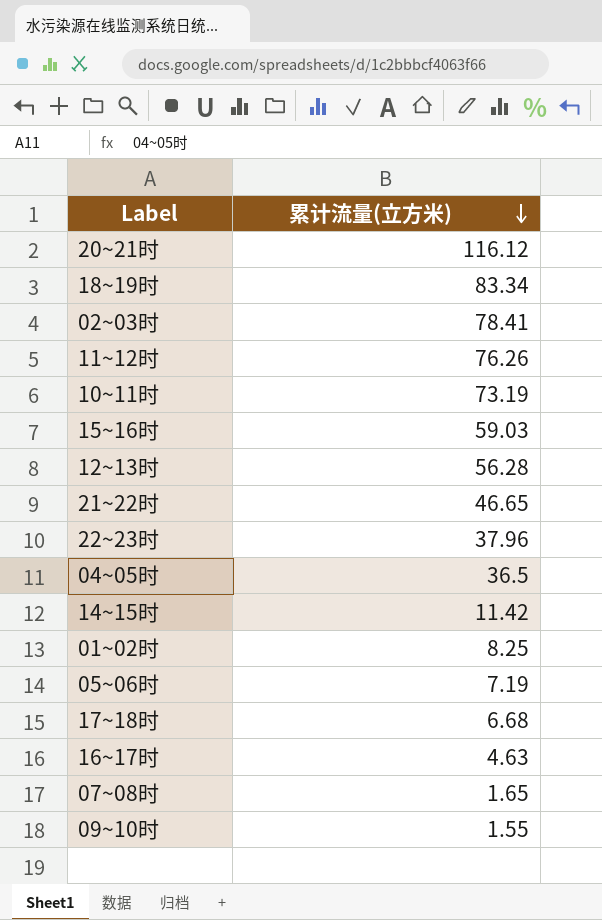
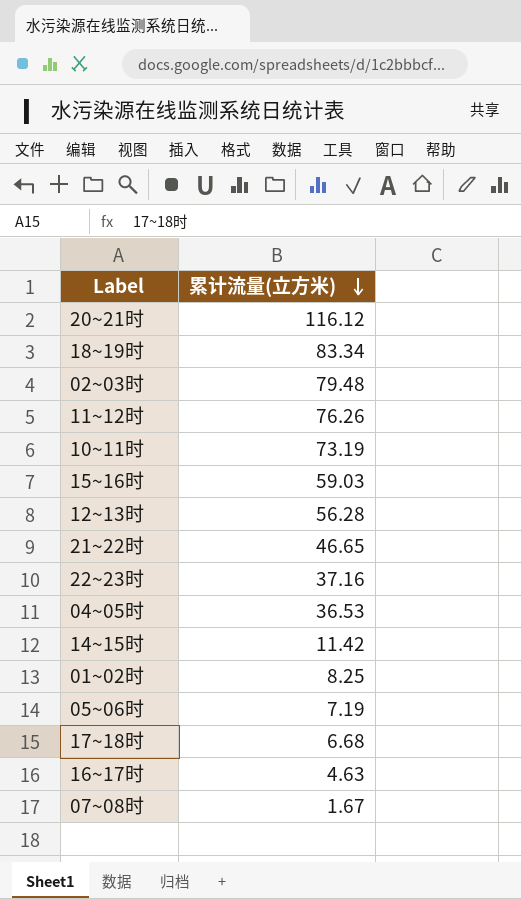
row 09~10时: 1.55 -> none
02~03时 | 累计流量(立方米): 78.41 -> 79.48
22~23时 | 累计流量(立方米): 37.96 -> 37.16
04~05时 | 累计流量(立方米): 36.5 -> 36.53
07~08时 | 累计流量(立方米): 1.65 -> 1.67

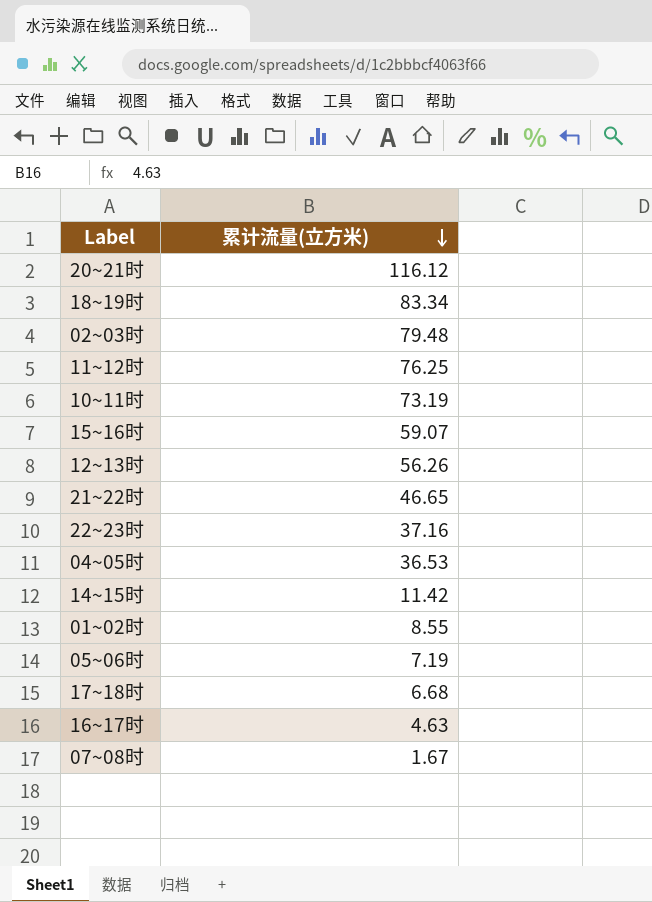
11~12时 | 累计流量(立方米): 76.26 -> 76.25
15~16时 | 累计流量(立方米): 59.03 -> 59.07
12~13时 | 累计流量(立方米): 56.28 -> 56.26
01~02时 | 累计流量(立方米): 8.25 -> 8.55

